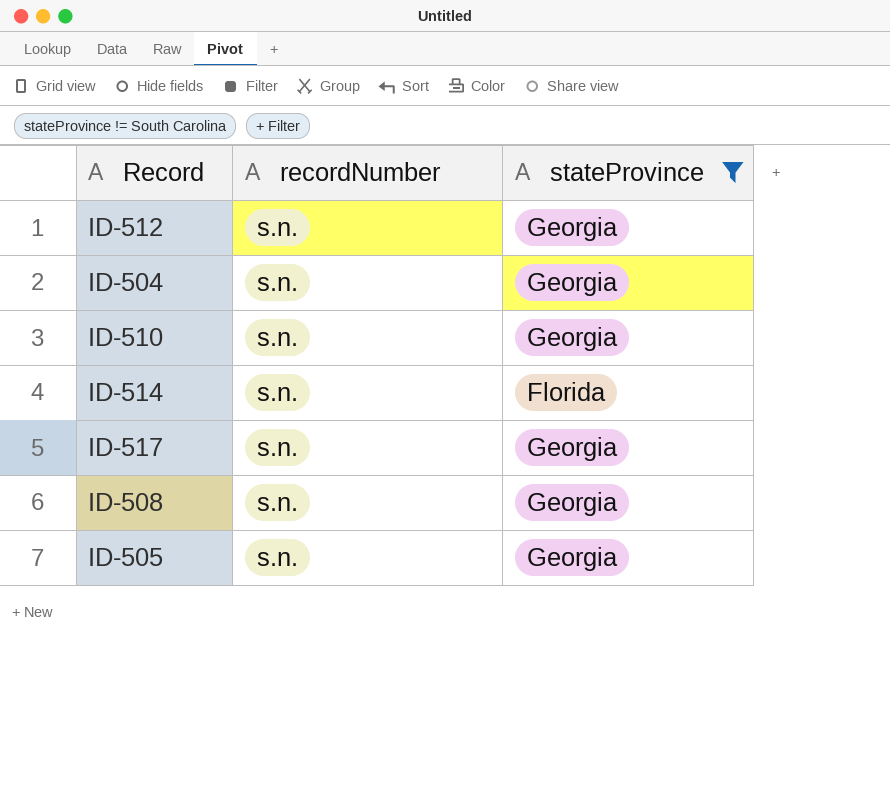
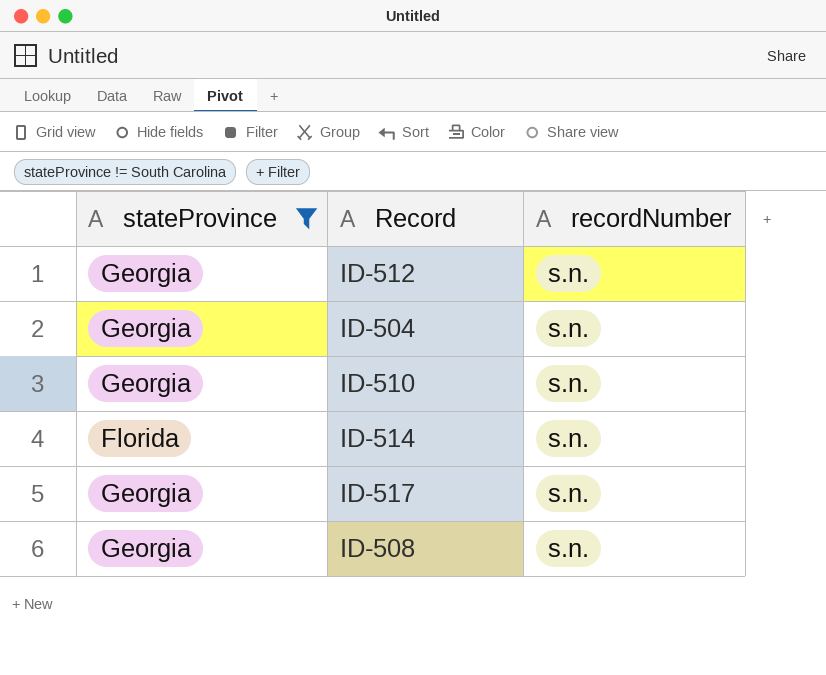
column stateProvince | position: 3 -> 1
row ID-505: s.n. | Georgia -> none

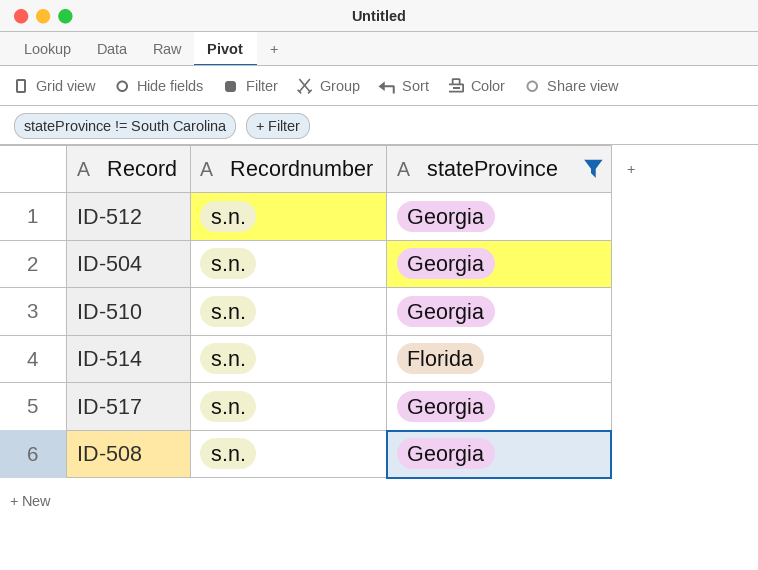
column name: recordNumber -> Recordnumber
column stateProvince | position: 1 -> 3

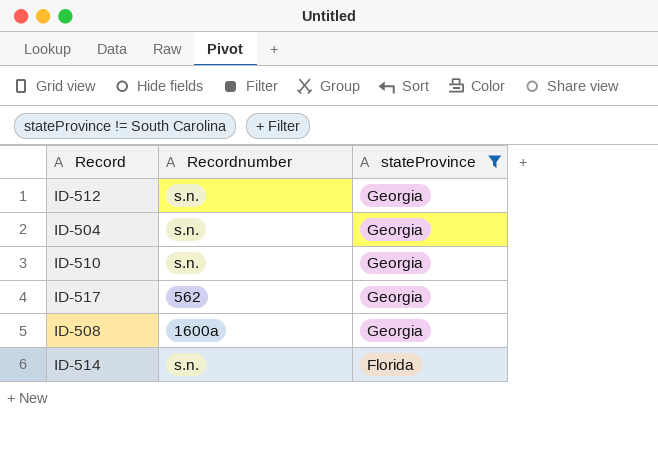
row order: none -> stateProvince descending
ID-517 | Recordnumber: s.n. -> 562
ID-508 | Recordnumber: s.n. -> 1600a

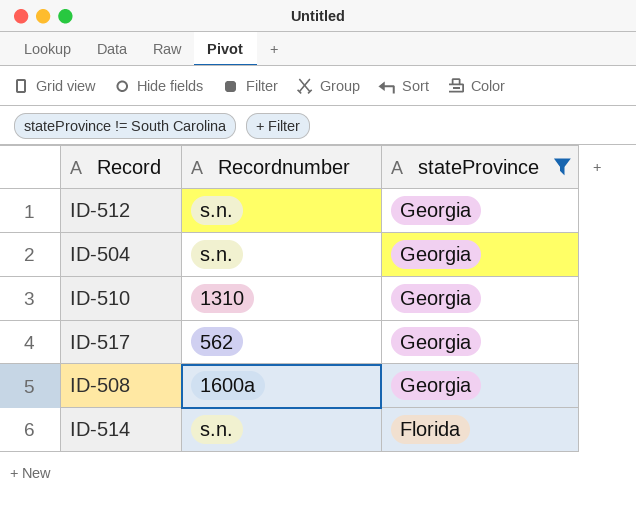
ID-510 | Recordnumber: s.n. -> 1310

